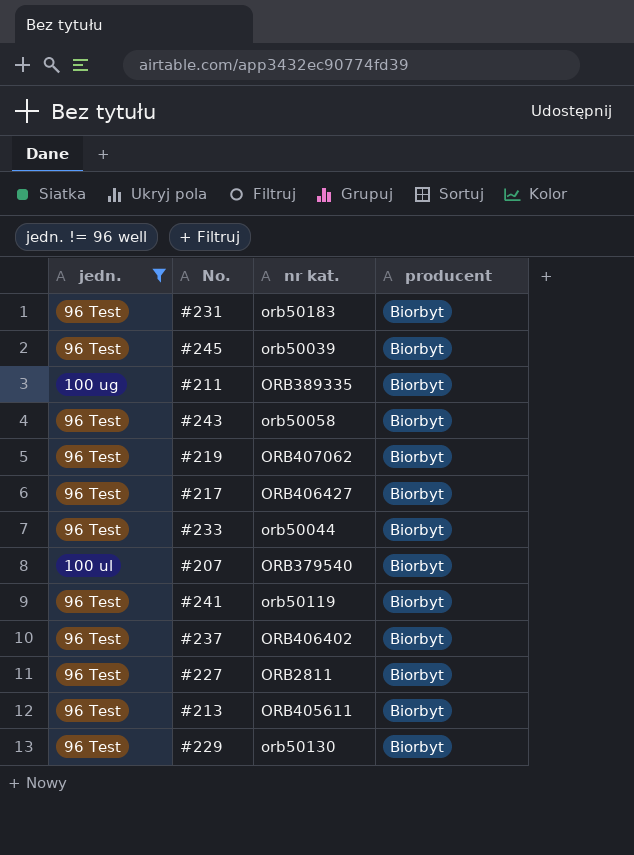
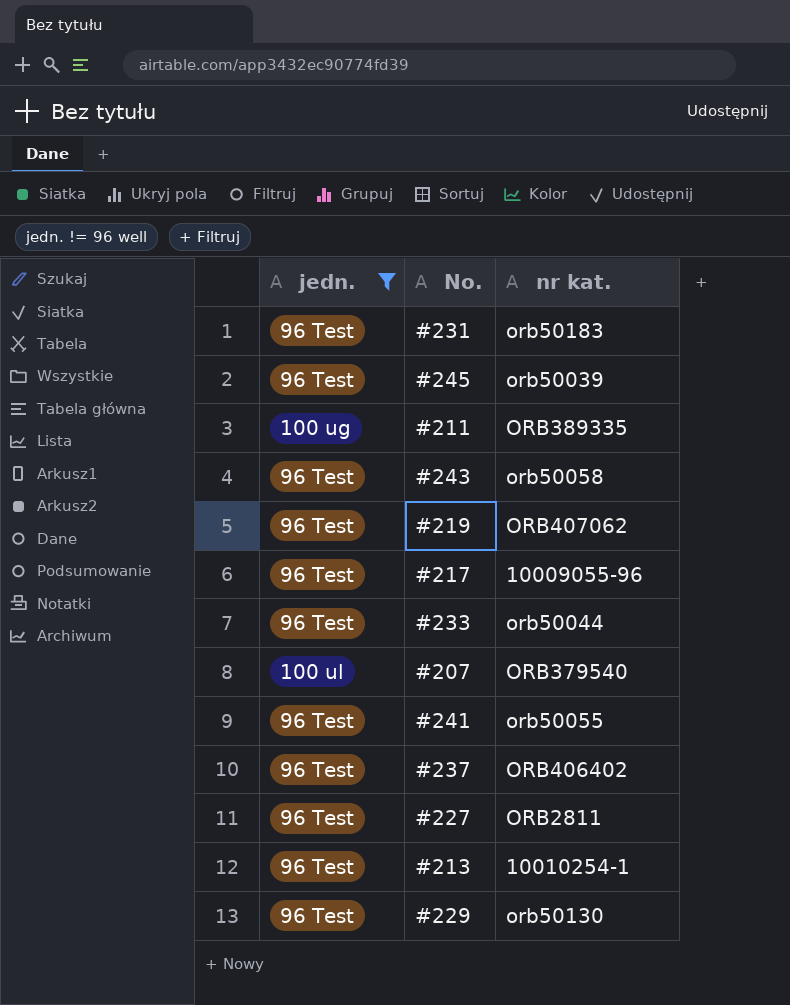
column producent | position: 4 -> none
#217 | nr kat.: ORB406427 -> 10009055-96
#241 | nr kat.: orb50119 -> orb50055
#213 | nr kat.: ORB405611 -> 10010254-1

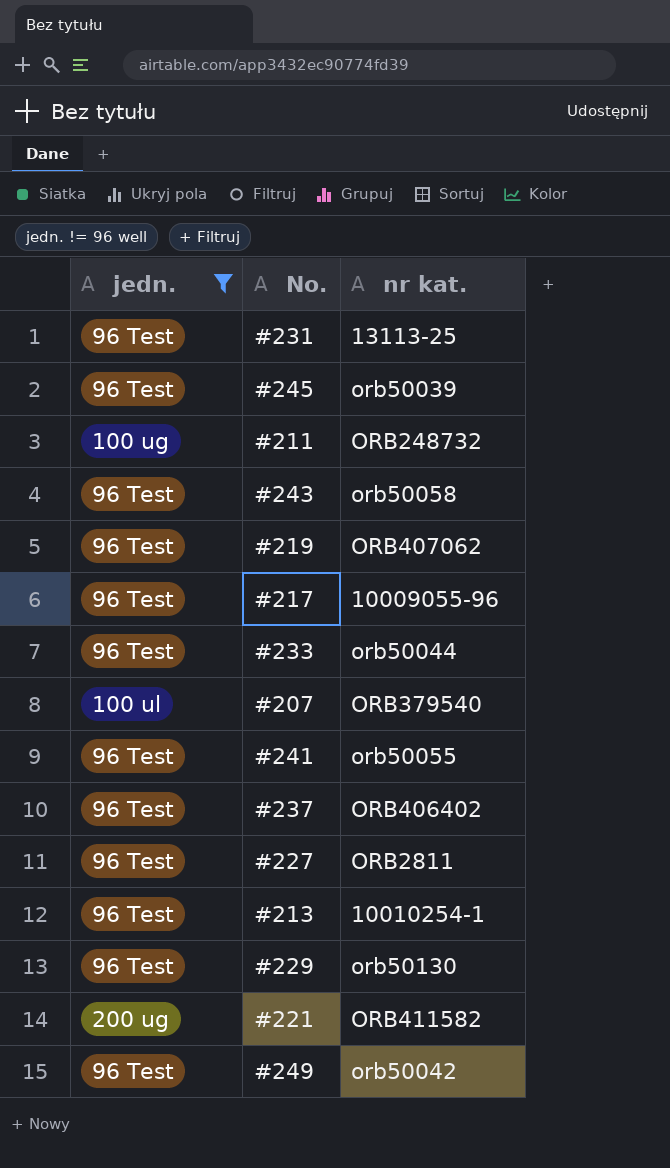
#231 | nr kat.: orb50183 -> 13113-25
#211 | nr kat.: ORB389335 -> ORB248732
row #221: none -> 200 ug | ORB411582
row #249: none -> 96 Test | orb50042

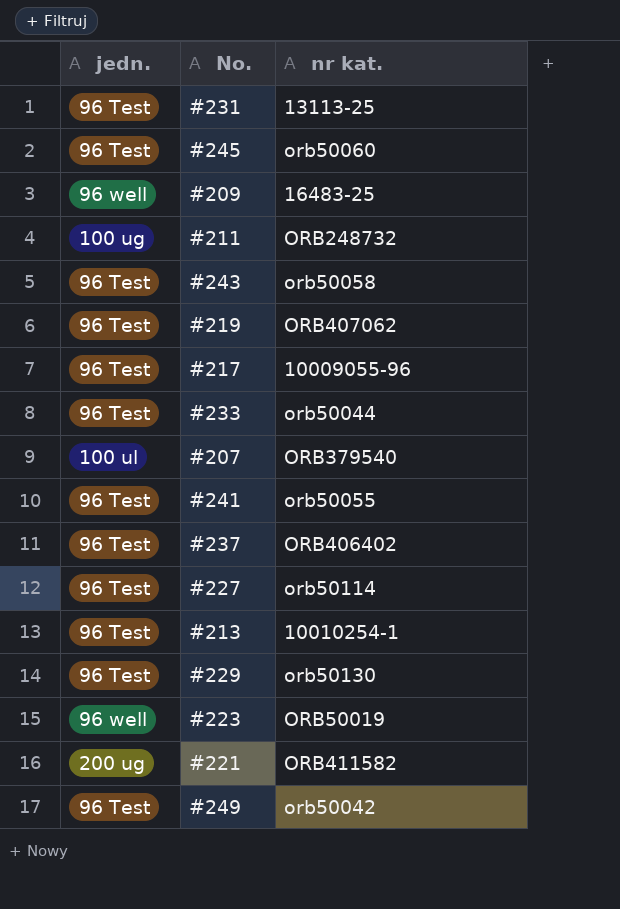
filter: jedn. != 96 well -> none
#245 | nr kat.: orb50039 -> orb50060
#227 | nr kat.: ORB2811 -> orb50114

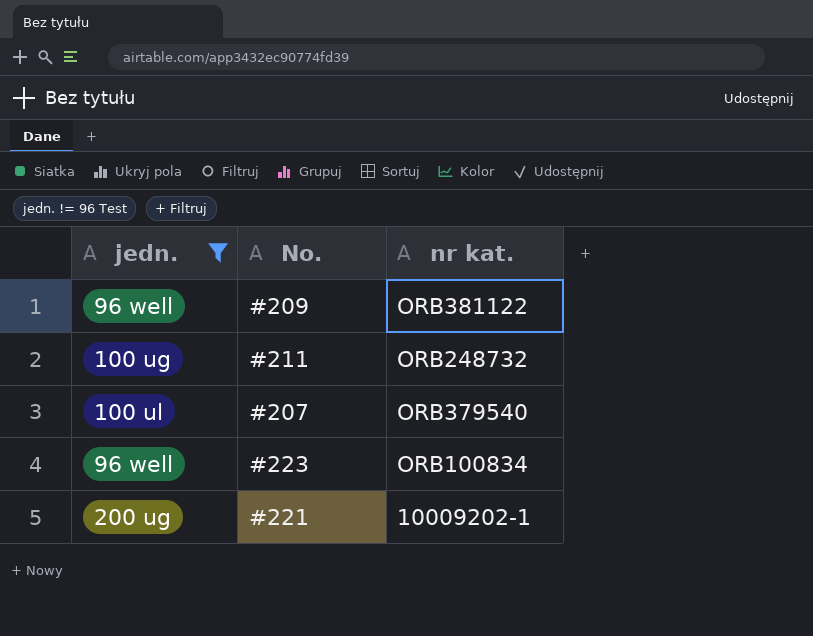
filter: none -> jedn. != 96 Test
#209 | nr kat.: 16483-25 -> ORB381122
#223 | nr kat.: ORB50019 -> ORB100834
#221 | nr kat.: ORB411582 -> 10009202-1

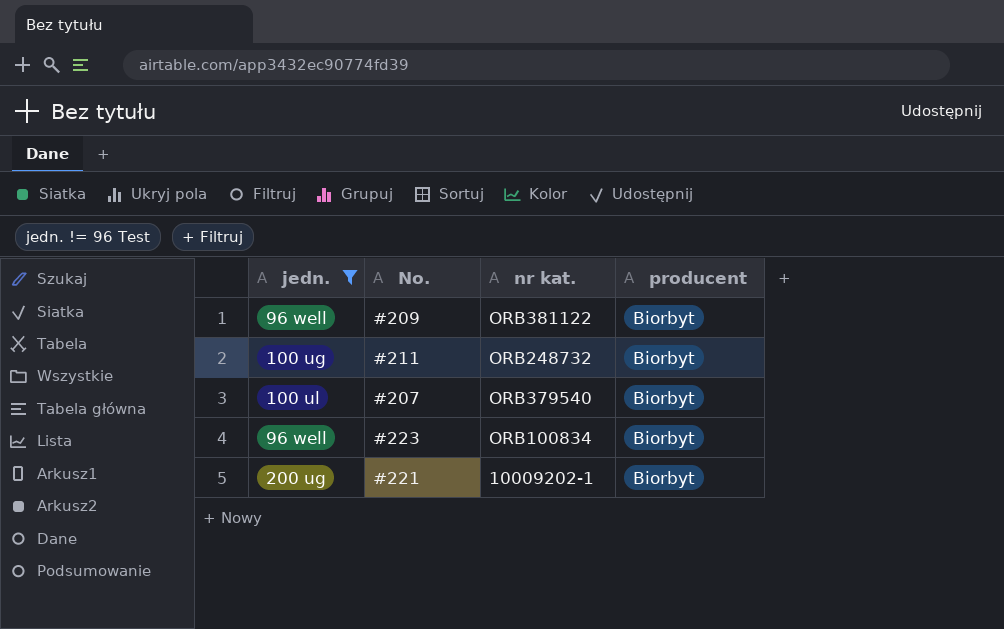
column producent | position: none -> 4

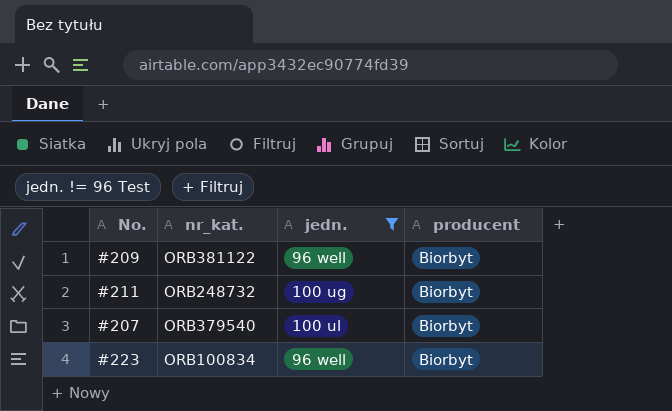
column name: nr kat. -> nr_kat.
column jedn. | position: 1 -> 3
row #221: 200 ug | 10009202-1 | Biorbyt -> none

